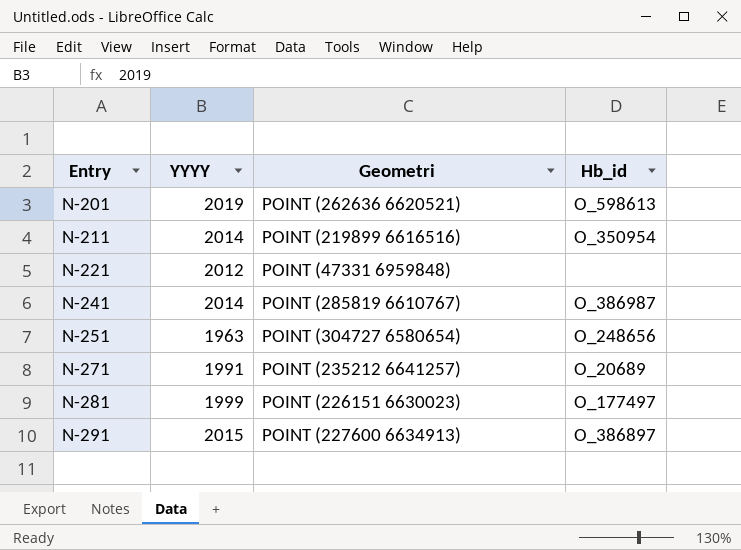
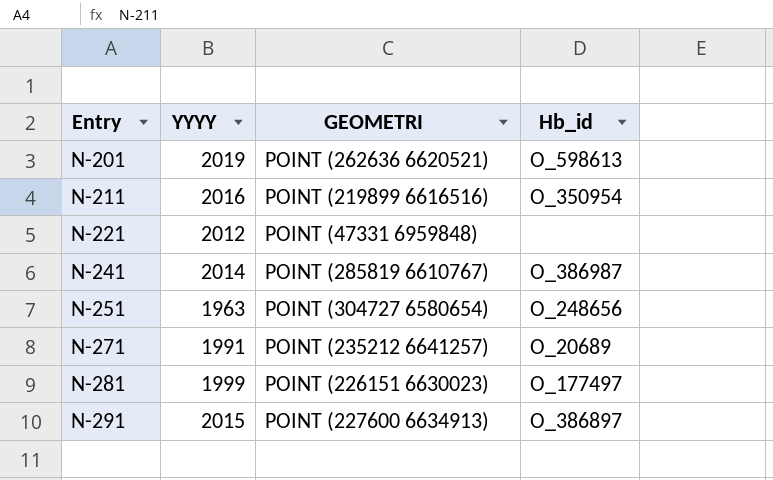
column name: Geometri -> GEOMETRI
N-211 | YYYY: 2014 -> 2016

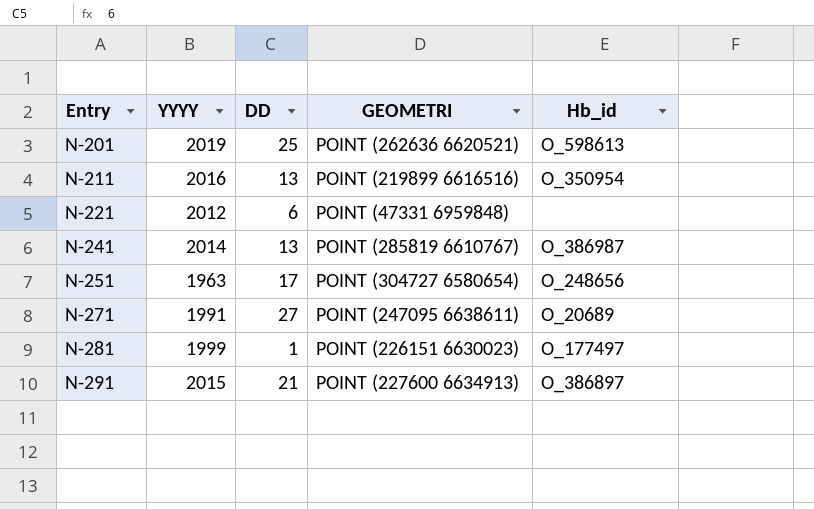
column DD | position: none -> 3
N-271 | GEOMETRI: POINT (235212 6641257) -> POINT (247095 6638611)

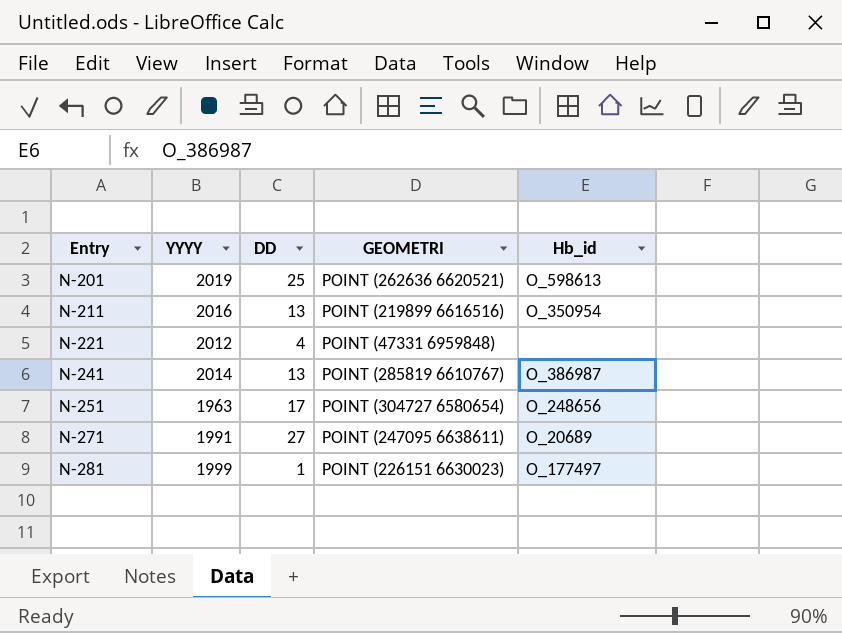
row N-291: 2015 | 21 | POINT (227600 6634913) | O_386897 -> none
N-221 | DD: 6 -> 4

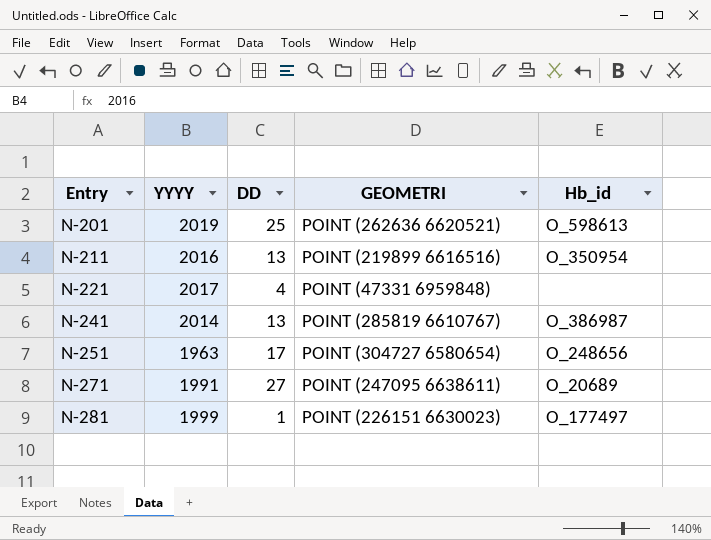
N-221 | YYYY: 2012 -> 2017

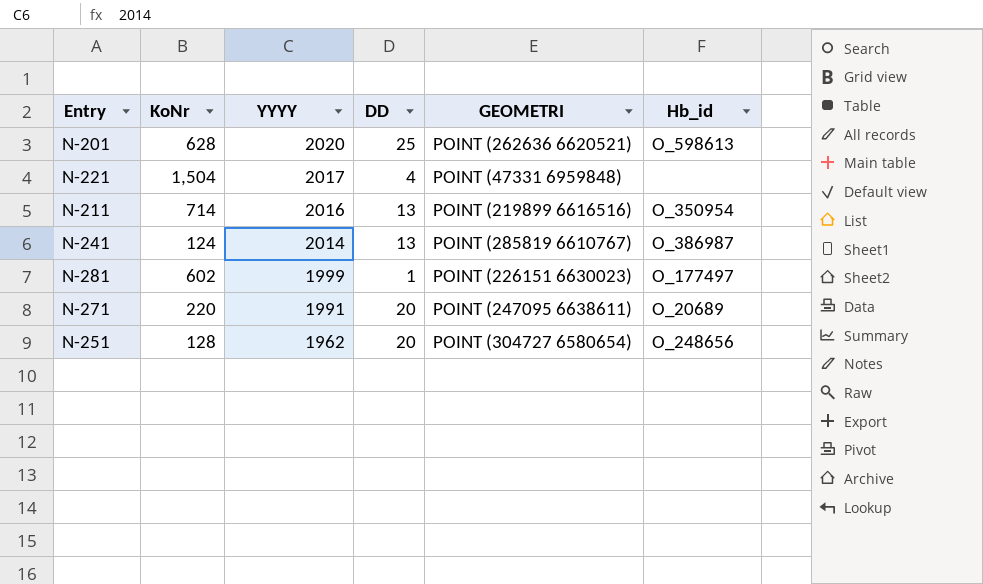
row order: Entry ascending -> YYYY descending
column KoNr | position: none -> 2
N-201 | YYYY: 2019 -> 2020
N-271 | DD: 27 -> 20
N-251 | YYYY: 1963 -> 1962
N-251 | DD: 17 -> 20

